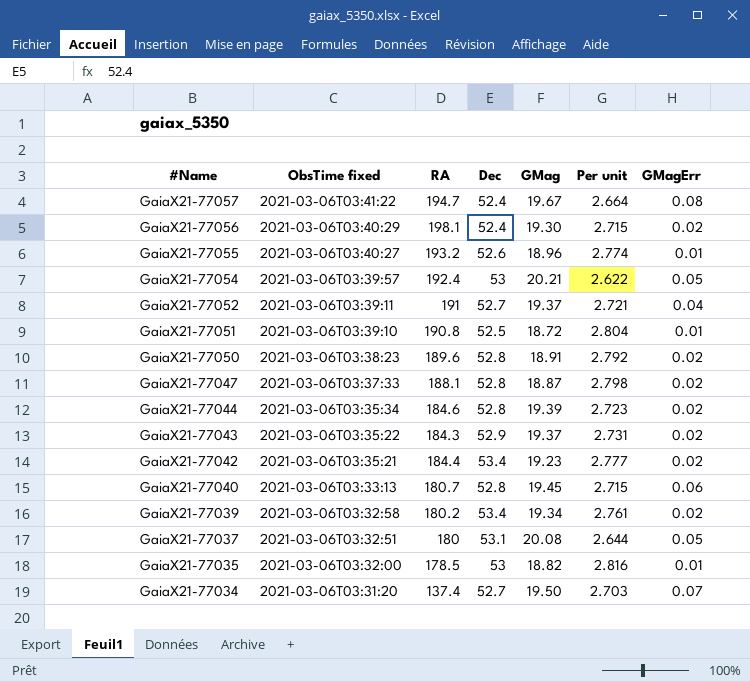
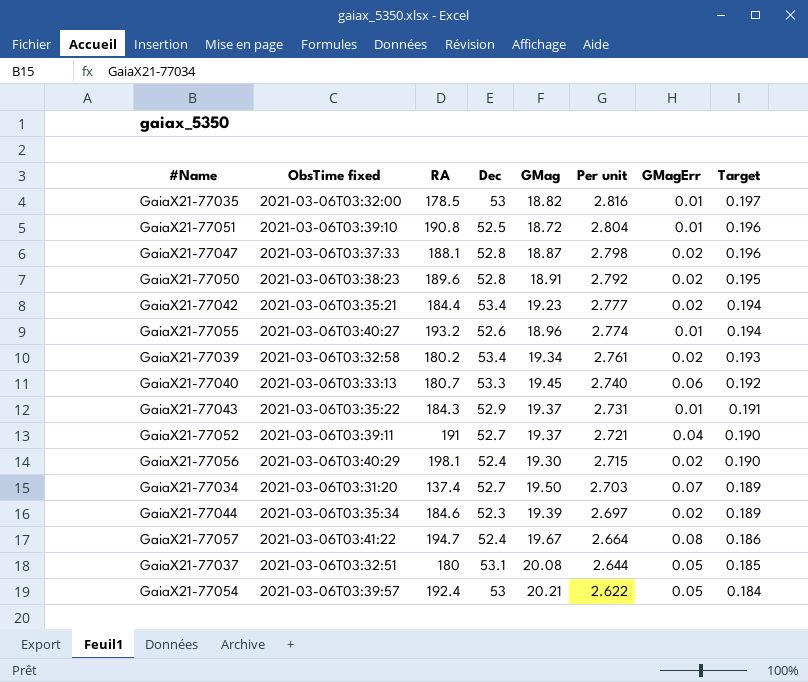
row order: #Name descending -> Per unit descending
column Target | formula: none -> [Per unit] * 0.07
GaiaX21-77040 | Dec: 52.8 -> 53.3
GaiaX21-77040 | Per unit: 2.715 -> 2.740
GaiaX21-77043 | GMagErr: 0.02 -> 0.01
GaiaX21-77044 | Dec: 52.8 -> 52.3
GaiaX21-77044 | Per unit: 2.723 -> 2.697

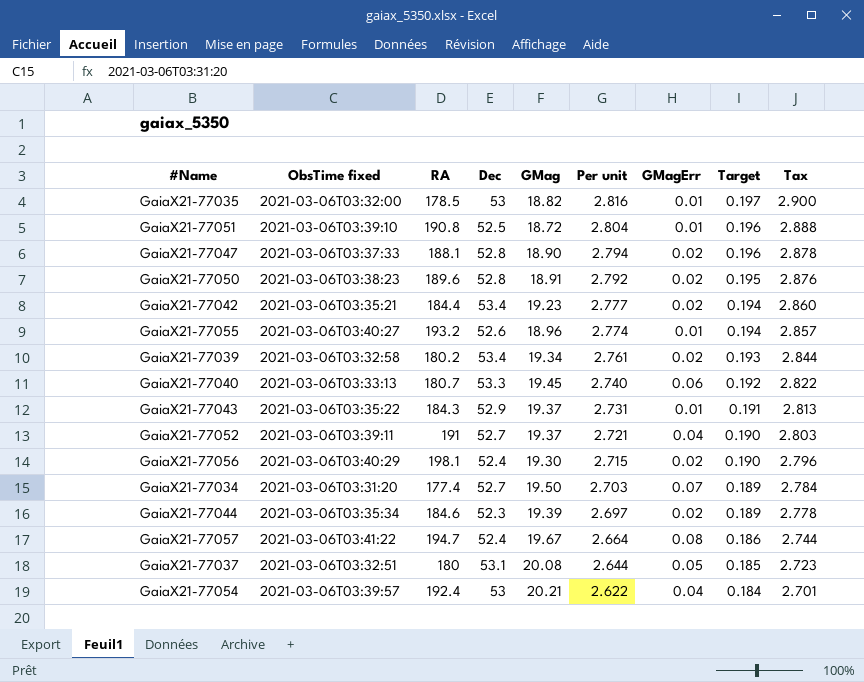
column Tax | formula: none -> [Per unit] * 1.03
GaiaX21-77047 | GMag: 18.87 -> 18.90
GaiaX21-77047 | Per unit: 2.798 -> 2.794
GaiaX21-77034 | RA: 137.4 -> 177.4
GaiaX21-77054 | GMagErr: 0.05 -> 0.04

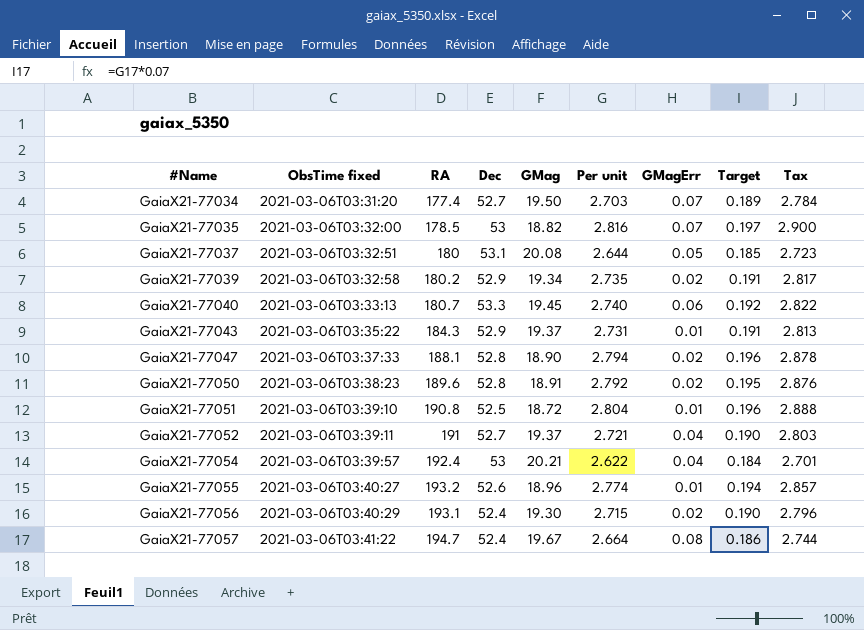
row order: Per unit descending -> #Name ascending
row GaiaX21-77042: 2021-03-06T03:35:21 | 184.4 | 53.4 | 19.23 | 2.777 | 0.02 | 0.194 | 2.860 -> none
row GaiaX21-77044: 2021-03-06T03:35:34 | 184.6 | 52.3 | 19.39 | 2.697 | 0.02 | 0.189 | 2.778 -> none
GaiaX21-77035 | GMagErr: 0.01 -> 0.07
GaiaX21-77039 | Dec: 53.4 -> 52.9
GaiaX21-77039 | Per unit: 2.761 -> 2.735
GaiaX21-77039 | Target: 0.193 -> 0.191
GaiaX21-77039 | Tax: 2.844 -> 2.817
GaiaX21-77056 | RA: 198.1 -> 193.1

